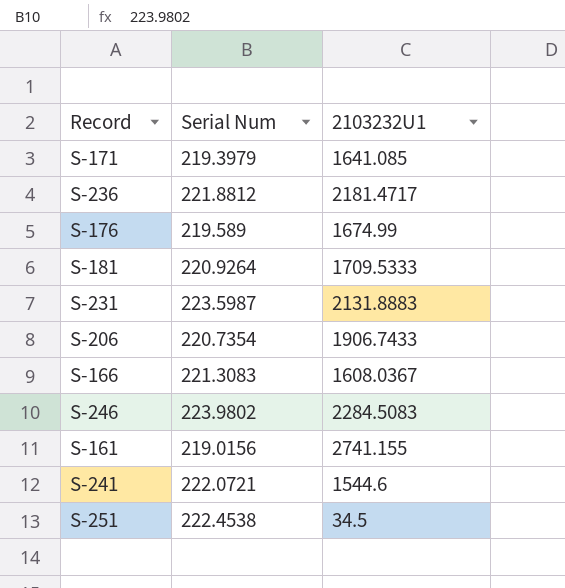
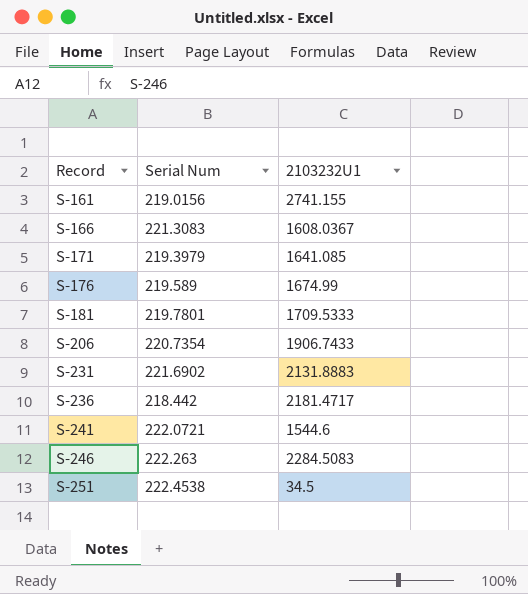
row order: none -> Record ascending
S-181 | Serial Num: 220.9264 -> 219.7801
S-231 | Serial Num: 223.5987 -> 221.6902
S-236 | Serial Num: 221.8812 -> 218.442
S-246 | Serial Num: 223.9802 -> 222.263

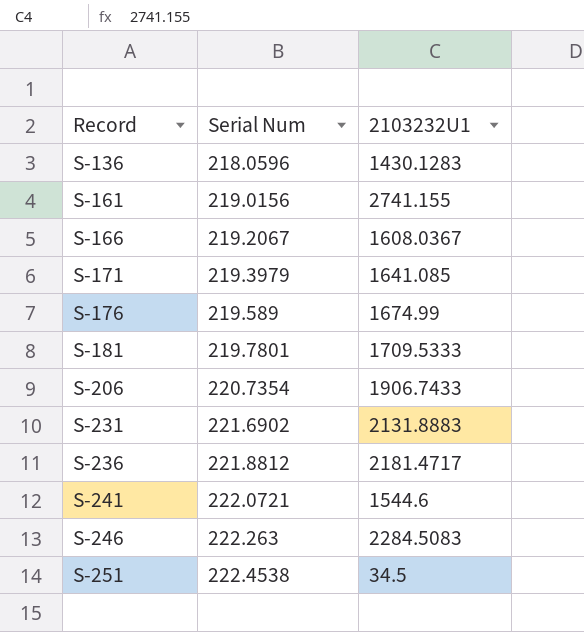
row S-136: none -> 218.0596 | 1430.1283
S-166 | Serial Num: 221.3083 -> 219.2067
S-236 | Serial Num: 218.442 -> 221.8812

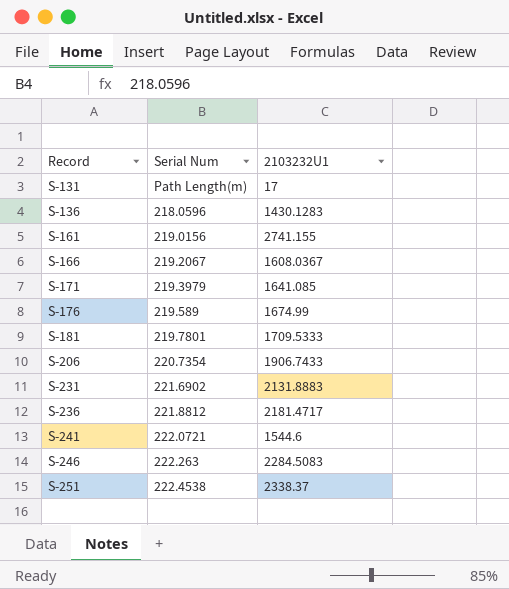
row S-131: none -> Path Length(m) | 17
S-251 | 2103232U1: 34.5 -> 2338.37

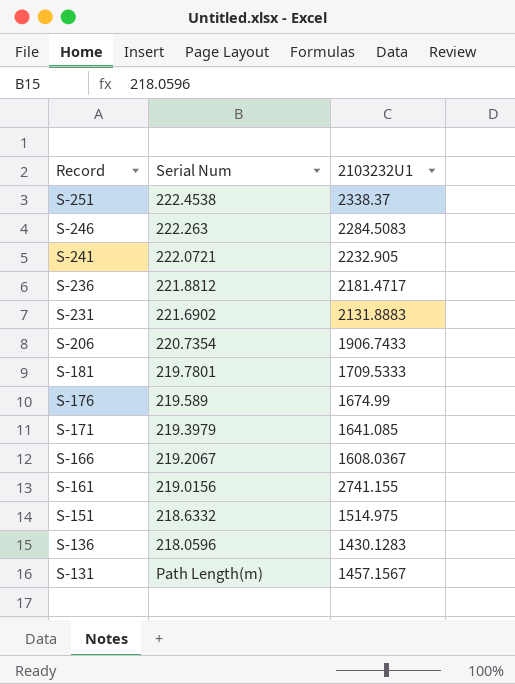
row order: Record ascending -> Record descending
S-241 | 2103232U1: 1544.6 -> 2232.905
row S-151: none -> 218.6332 | 1514.975
S-131 | 2103232U1: 17 -> 1457.1567

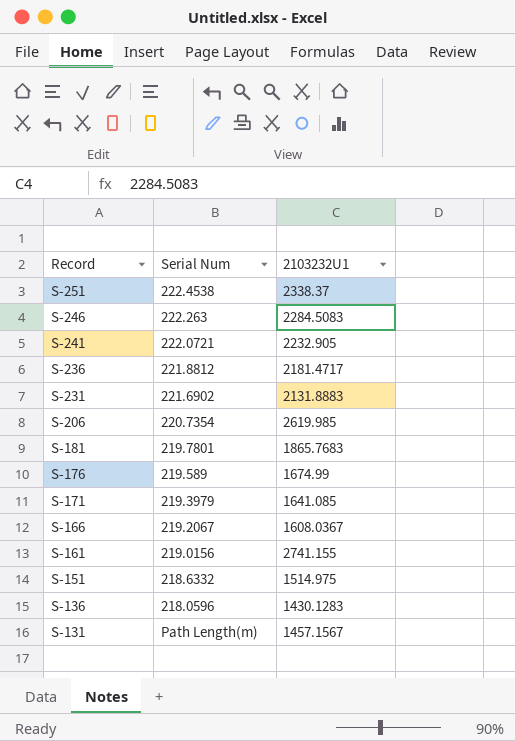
S-206 | 2103232U1: 1906.7433 -> 2619.985
S-181 | 2103232U1: 1709.5333 -> 1865.7683

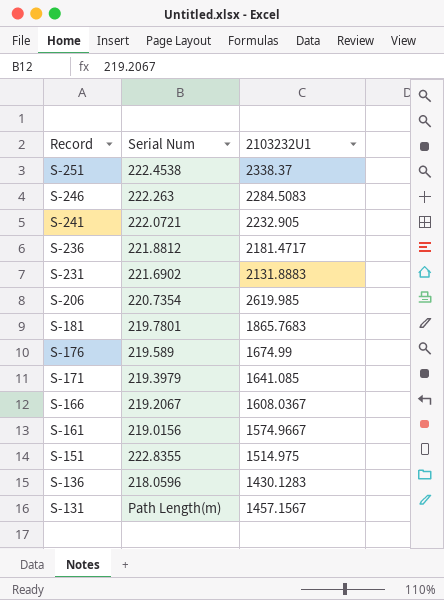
S-161 | 2103232U1: 2741.155 -> 1574.9667
S-151 | Serial Num: 218.6332 -> 222.8355

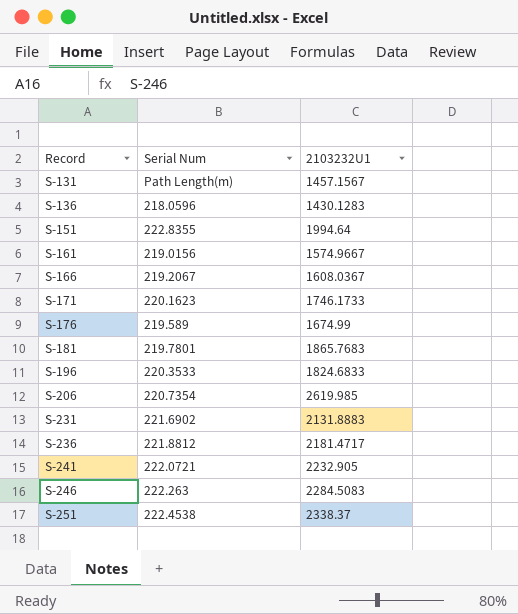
row order: Record descending -> Record ascending
S-151 | 2103232U1: 1514.975 -> 1994.64
S-171 | Serial Num: 219.3979 -> 220.1623
S-171 | 2103232U1: 1641.085 -> 1746.1733
row S-196: none -> 220.3533 | 1824.6833

